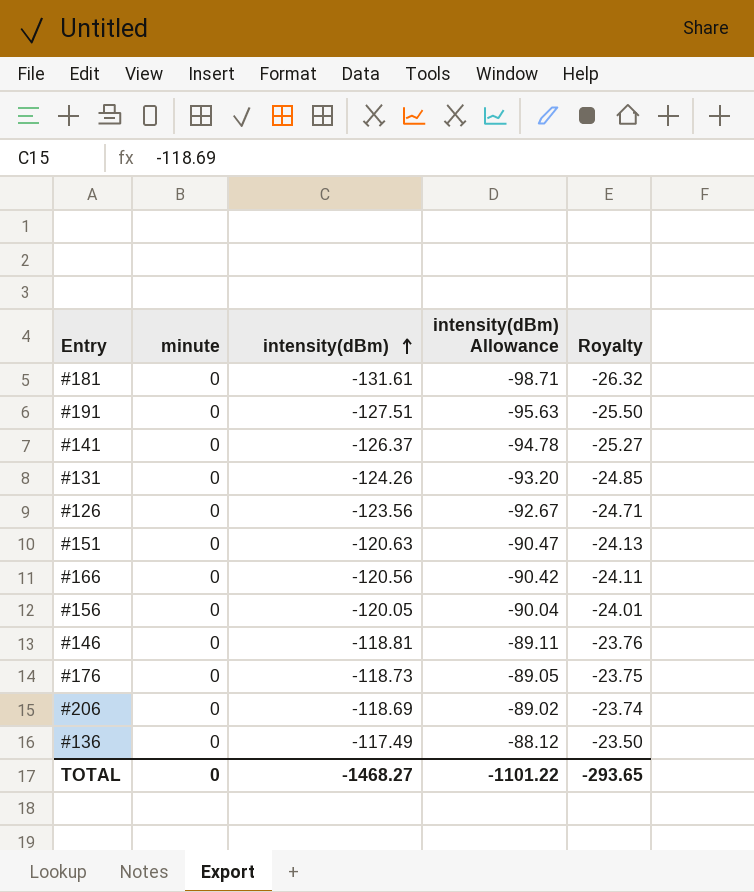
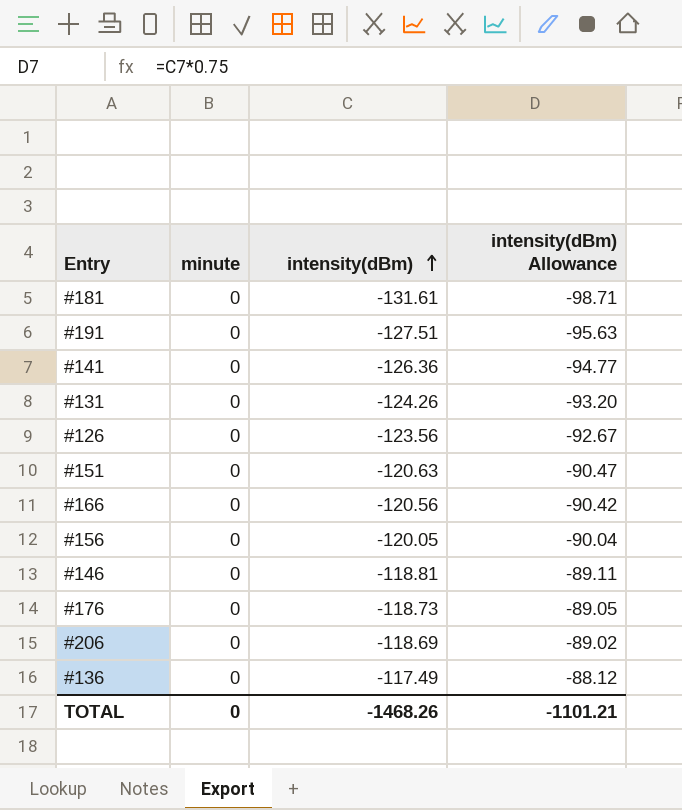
column Royalty | formula: [intensity(dBm)] * 0.2 -> none
#141 | intensity(dBm): -126.37 -> -126.36
#141 | intensity(dBm) Allowance: -94.78 -> -94.77
TOTAL | intensity(dBm): -1468.27 -> -1468.26
TOTAL | intensity(dBm) Allowance: -1101.22 -> -1101.21

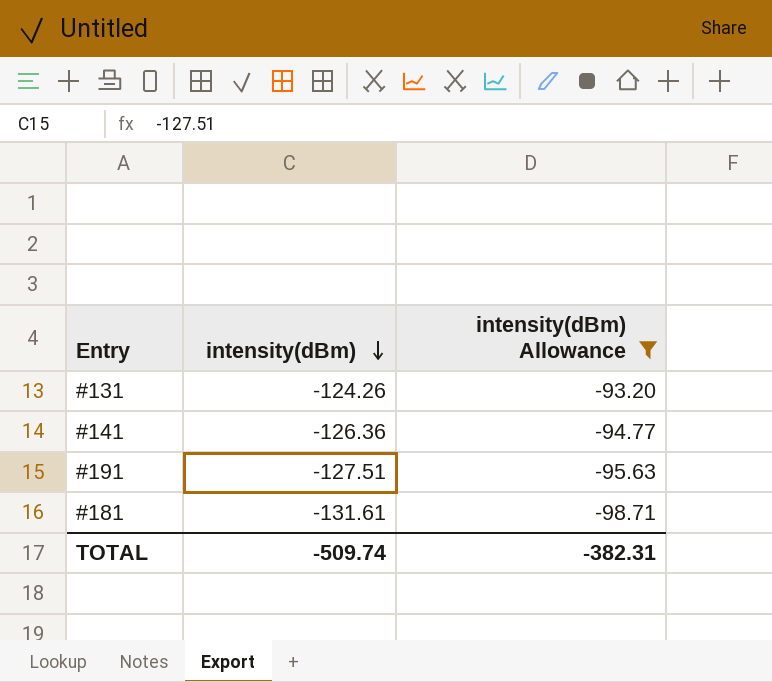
filter: none -> intensity(dBm) Allowance <= -93.20
row order: intensity(dBm) ascending -> intensity(dBm) descending
column minute | position: 2 -> none
TOTAL | intensity(dBm): -1468.26 -> -509.74
TOTAL | intensity(dBm) Allowance: -1101.21 -> -382.31

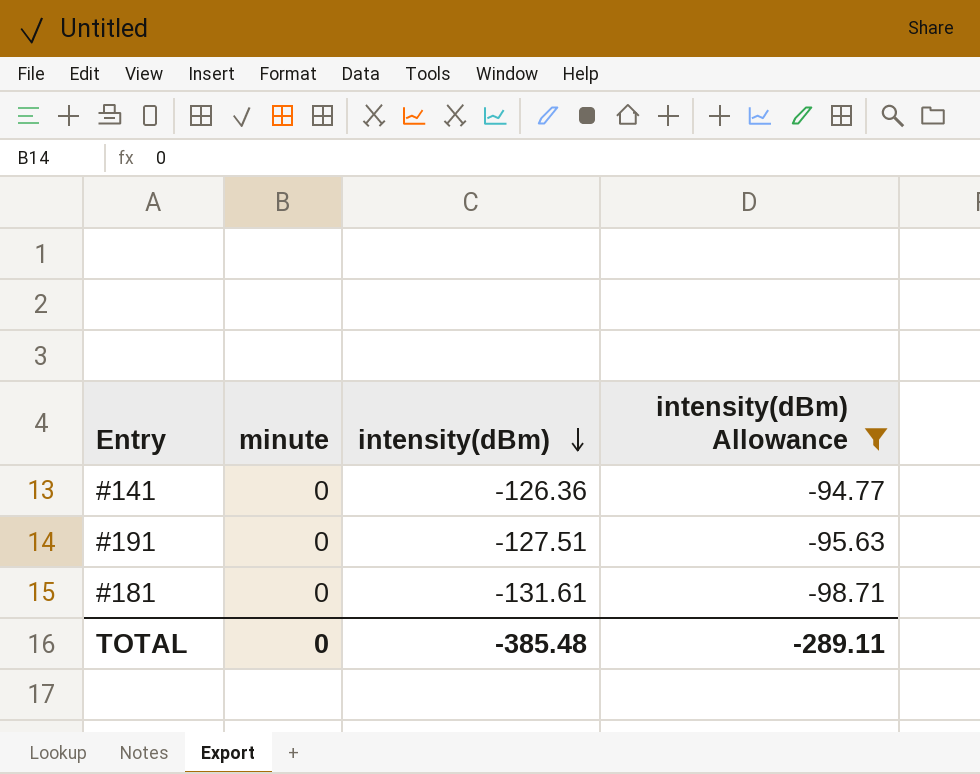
column minute | position: none -> 2
row #131: -124.26 | -93.20 -> none
TOTAL | intensity(dBm): -509.74 -> -385.48
TOTAL | intensity(dBm) Allowance: -382.31 -> -289.11

